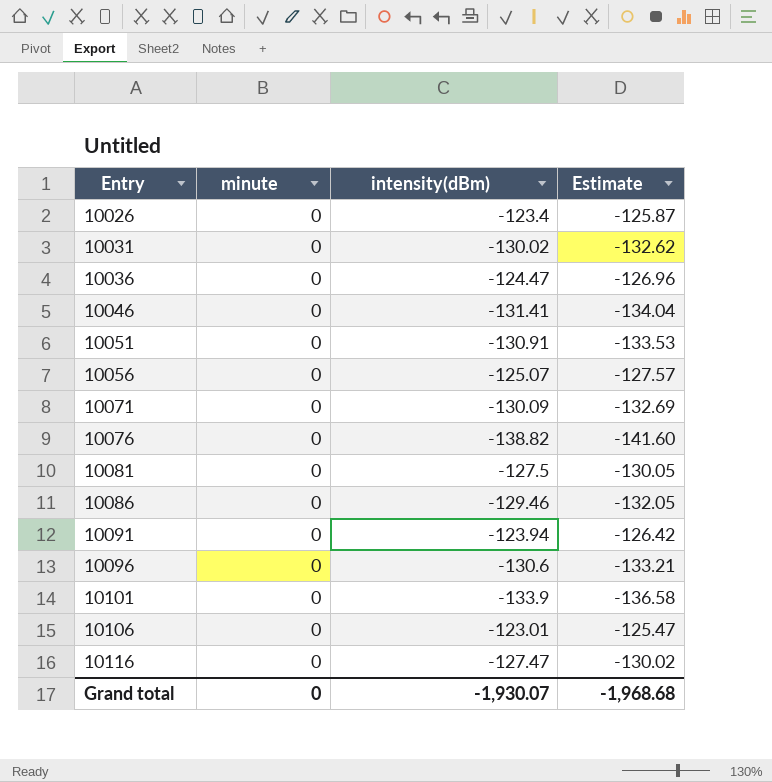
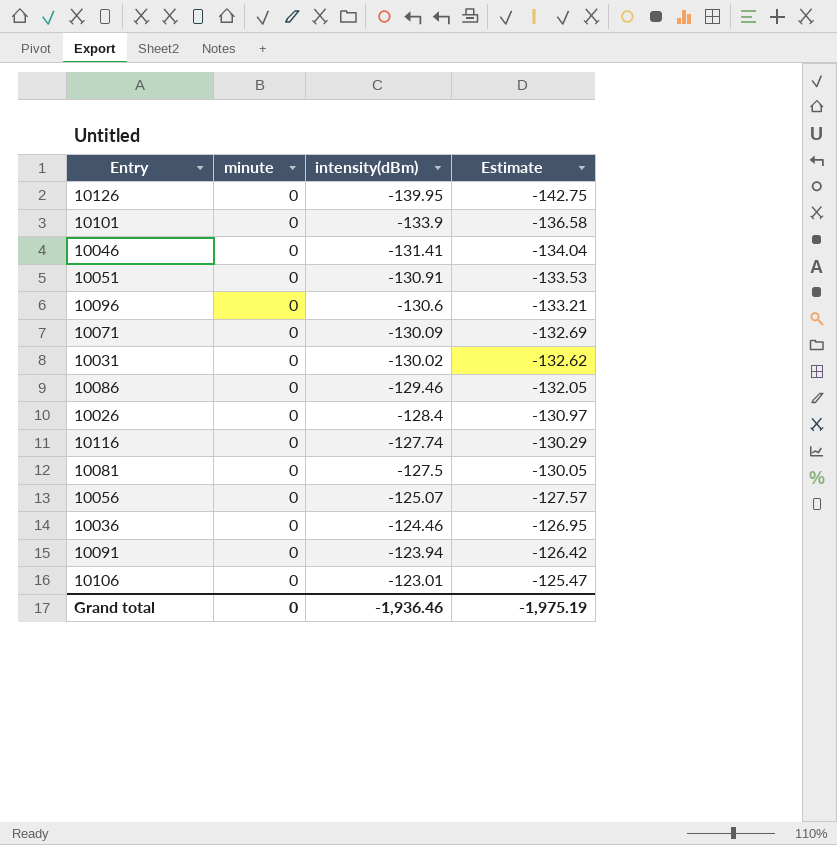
row order: Entry ascending -> intensity(dBm) ascending
row 10076: 0 | -138.82 | -141.60 -> none
row 10126: none -> 0 | -139.95 | -142.75
10026 | intensity(dBm): -123.4 -> -128.4
10026 | Estimate: -125.87 -> -130.97
10116 | intensity(dBm): -127.47 -> -127.74
10116 | Estimate: -130.02 -> -130.29
10036 | intensity(dBm): -124.47 -> -124.46
10036 | Estimate: -126.96 -> -126.95
Grand total | intensity(dBm): -1,930.07 -> -1,936.46
Grand total | Estimate: -1,968.68 -> -1,975.19

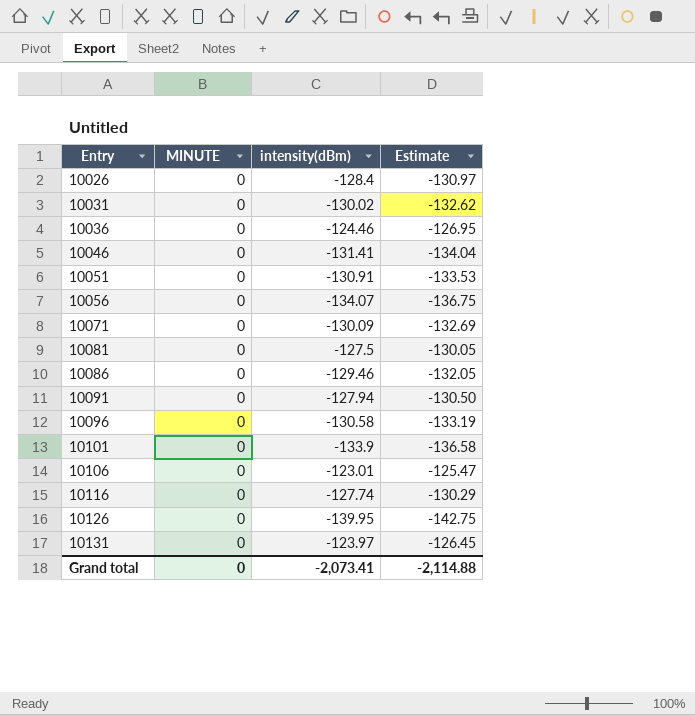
row order: intensity(dBm) ascending -> Entry ascending
column name: minute -> MINUTE
10056 | intensity(dBm): -125.07 -> -134.07
10056 | Estimate: -127.57 -> -136.75
10091 | intensity(dBm): -123.94 -> -127.94
10091 | Estimate: -126.42 -> -130.50
10096 | intensity(dBm): -130.6 -> -130.58
10096 | Estimate: -133.21 -> -133.19
row 10131: none -> 0 | -123.97 | -126.45
Grand total | intensity(dBm): -1,936.46 -> -2,073.41
Grand total | Estimate: -1,975.19 -> -2,114.88

